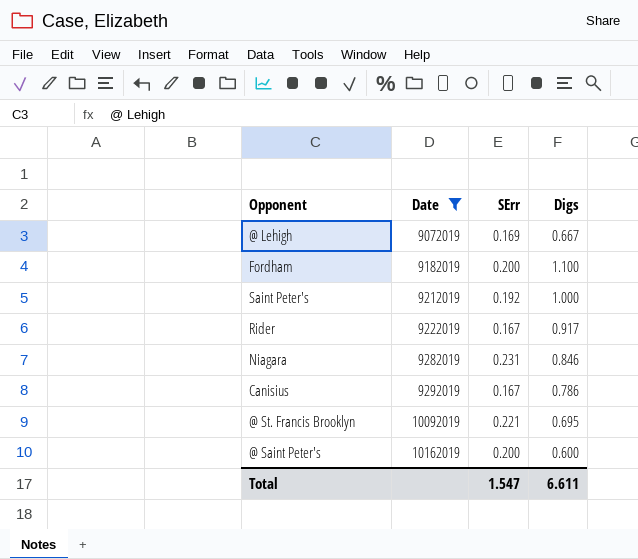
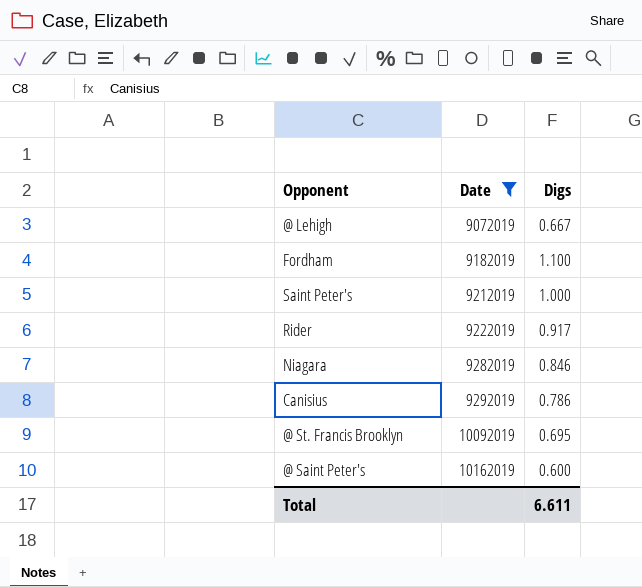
column SErr | position: 3 -> none

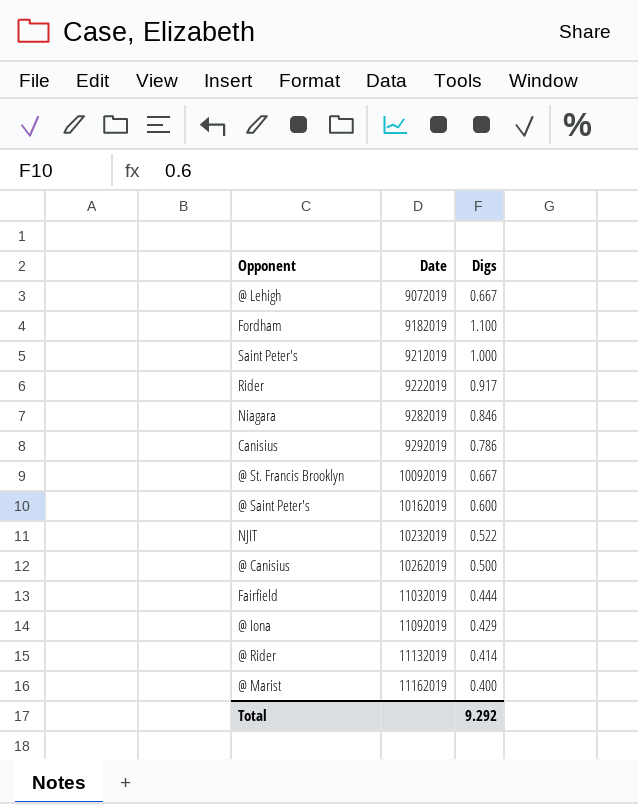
filter: Date <= 10162019 -> none
@ St. Francis Brooklyn | Digs: 0.695 -> 0.667
Total | Digs: 6.611 -> 9.292

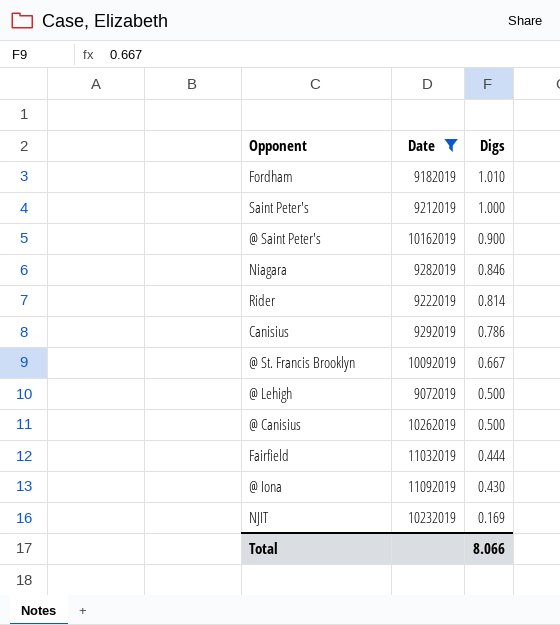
filter: none -> Date <= 11092019
row order: Date ascending -> Digs descending
Fordham | Digs: 1.100 -> 1.010
@ Saint Peter's | Digs: 0.600 -> 0.900
Rider | Digs: 0.917 -> 0.814
@ Lehigh | Digs: 0.667 -> 0.500
@ Iona | Digs: 0.429 -> 0.430
NJIT | Digs: 0.522 -> 0.169
Total | Digs: 9.292 -> 8.066

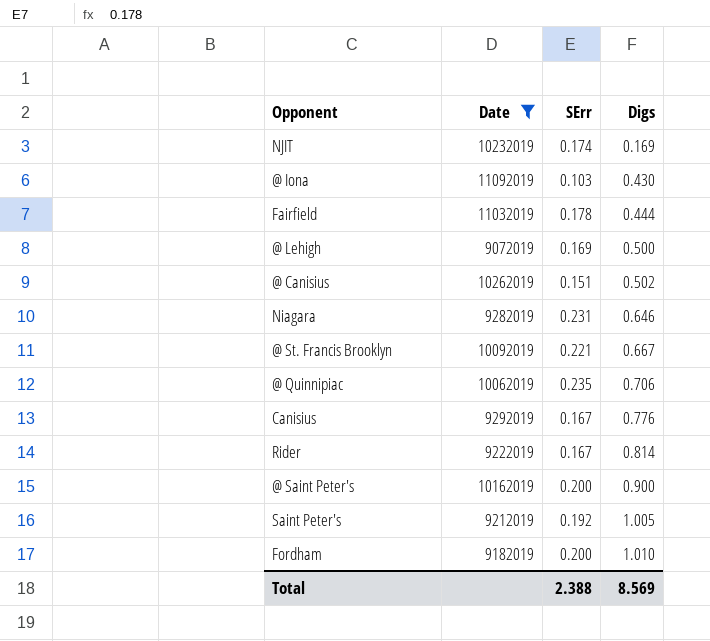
row order: Digs descending -> Digs ascending
column SErr | position: none -> 3
@ Canisius | Digs: 0.500 -> 0.502
Niagara | Digs: 0.846 -> 0.646
row @ Quinnipiac: none -> 10062019 | 0.235 | 0.706
Canisius | Digs: 0.786 -> 0.776
Saint Peter's | Digs: 1.000 -> 1.005
Total | Digs: 8.066 -> 8.569

